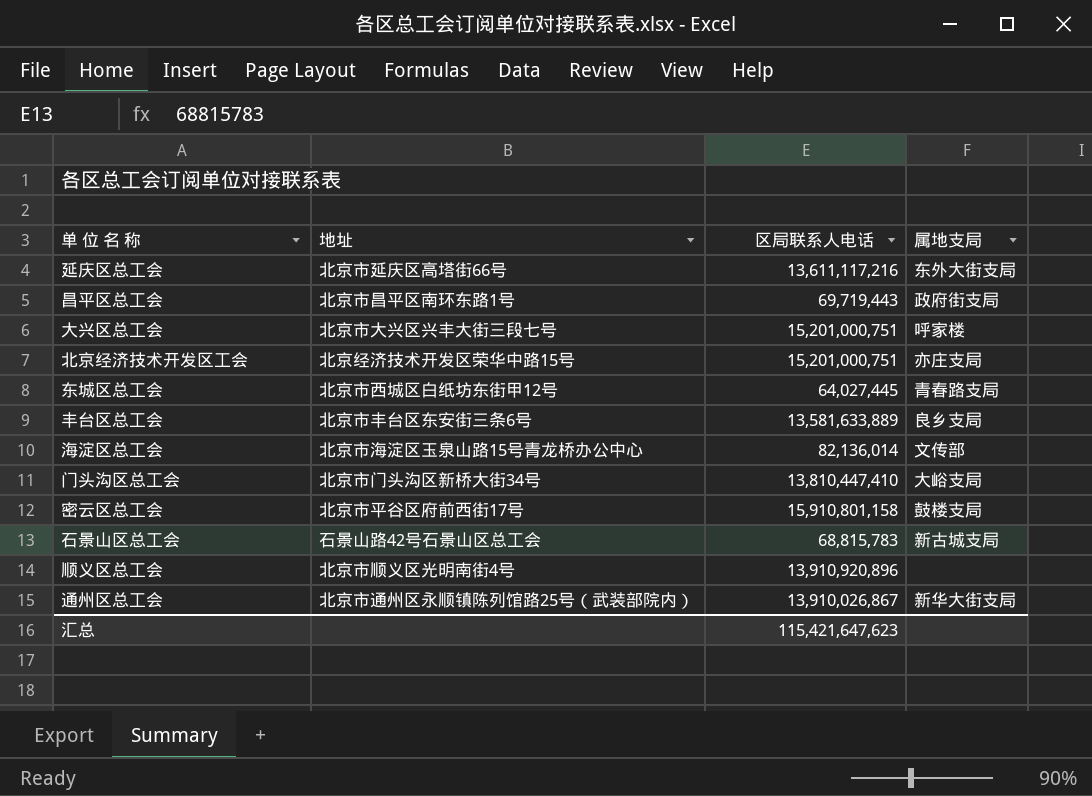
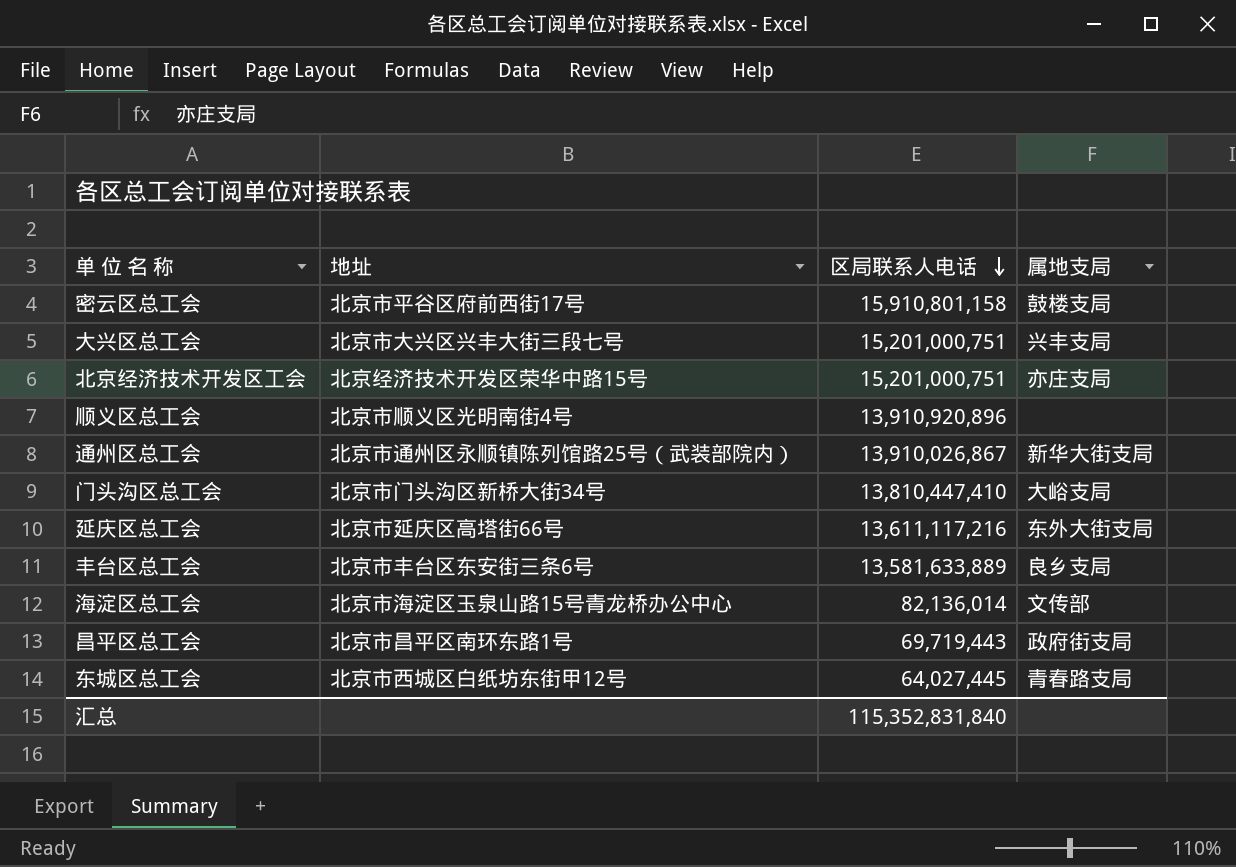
row order: none -> 区局联系人电话 descending
row 石景山区总工会: 石景山路42号石景山区总工会 | 68,815,783 | 新古城支局 -> none
大兴区总工会 | 属地支局: 呼家楼 -> 兴丰支局
汇总 | 区局联系人电话: 115,421,647,623 -> 115,352,831,840

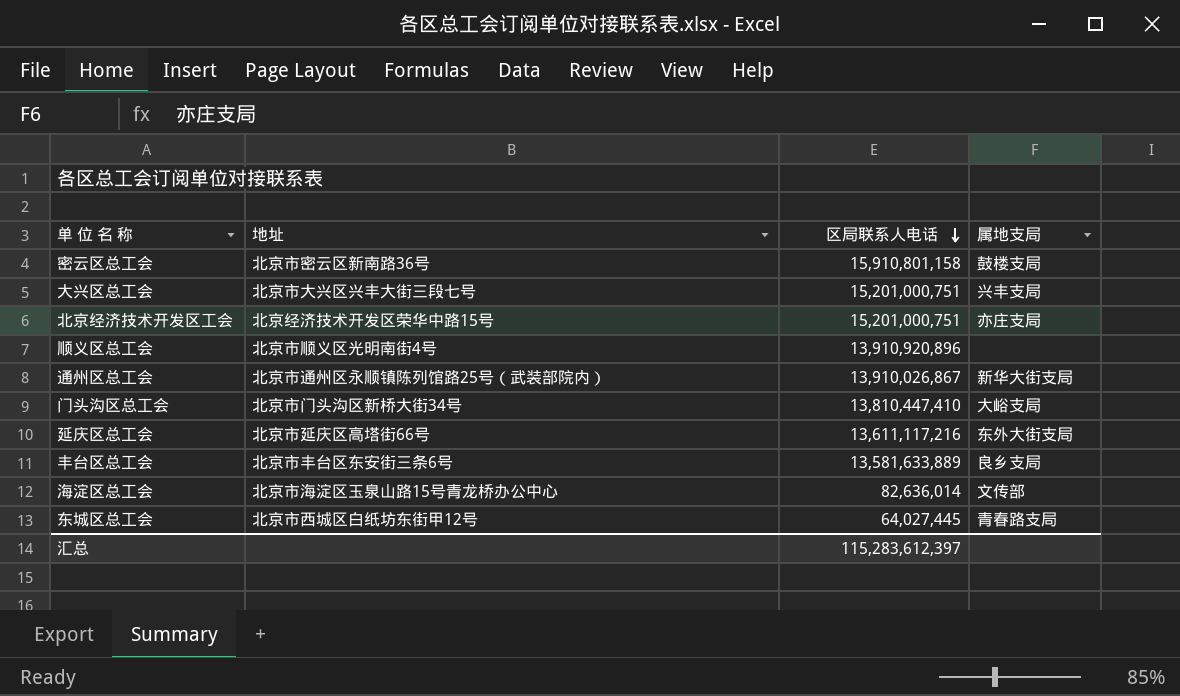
row 昌平区总工会: 北京市昌平区南环东路1号 | 69,719,443 | 政府街支局 -> none
密云区总工会 | 地址: 北京市平谷区府前西街17号 -> 北京市密云区新南路36号
海淀区总工会 | 区局联系人电话: 82,136,014 -> 82,636,014
汇总 | 区局联系人电话: 115,352,831,840 -> 115,283,612,397

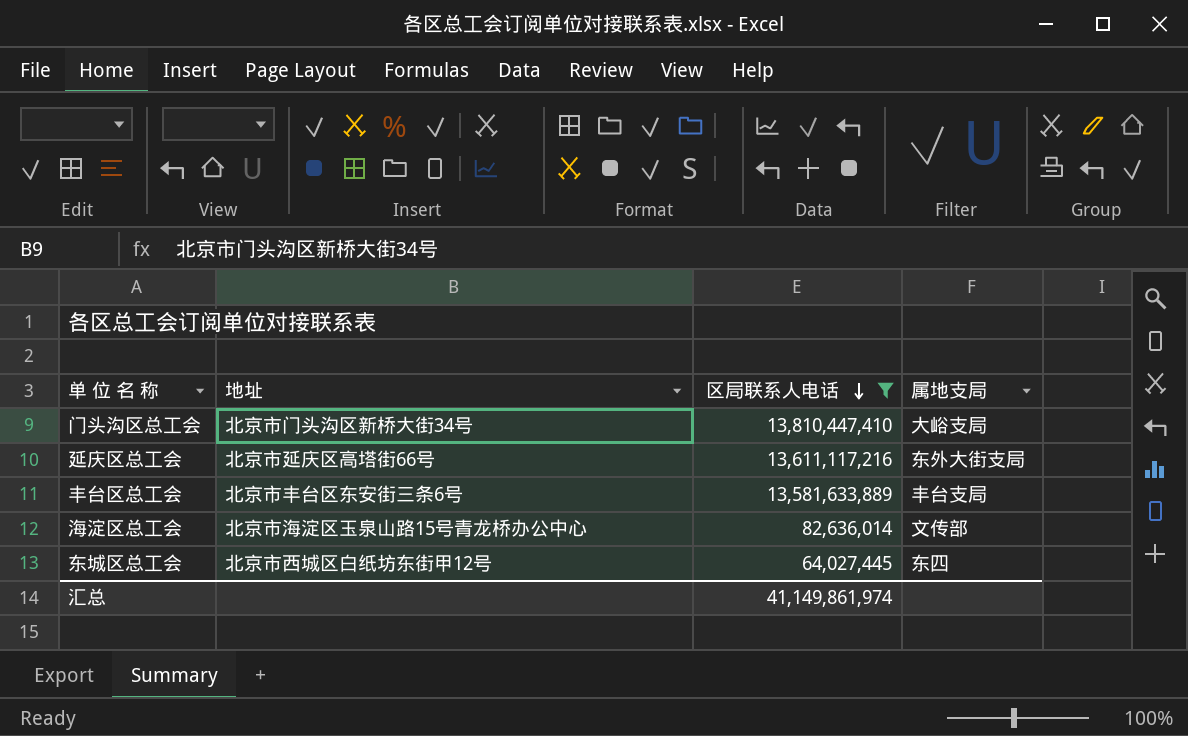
filter: none -> 区局联系人电话 <= 13,810,447,410
丰台区总工会 | 属地支局: 良乡支局 -> 丰台支局
东城区总工会 | 属地支局: 青春路支局 -> 东四
汇总 | 区局联系人电话: 115,283,612,397 -> 41,149,861,974

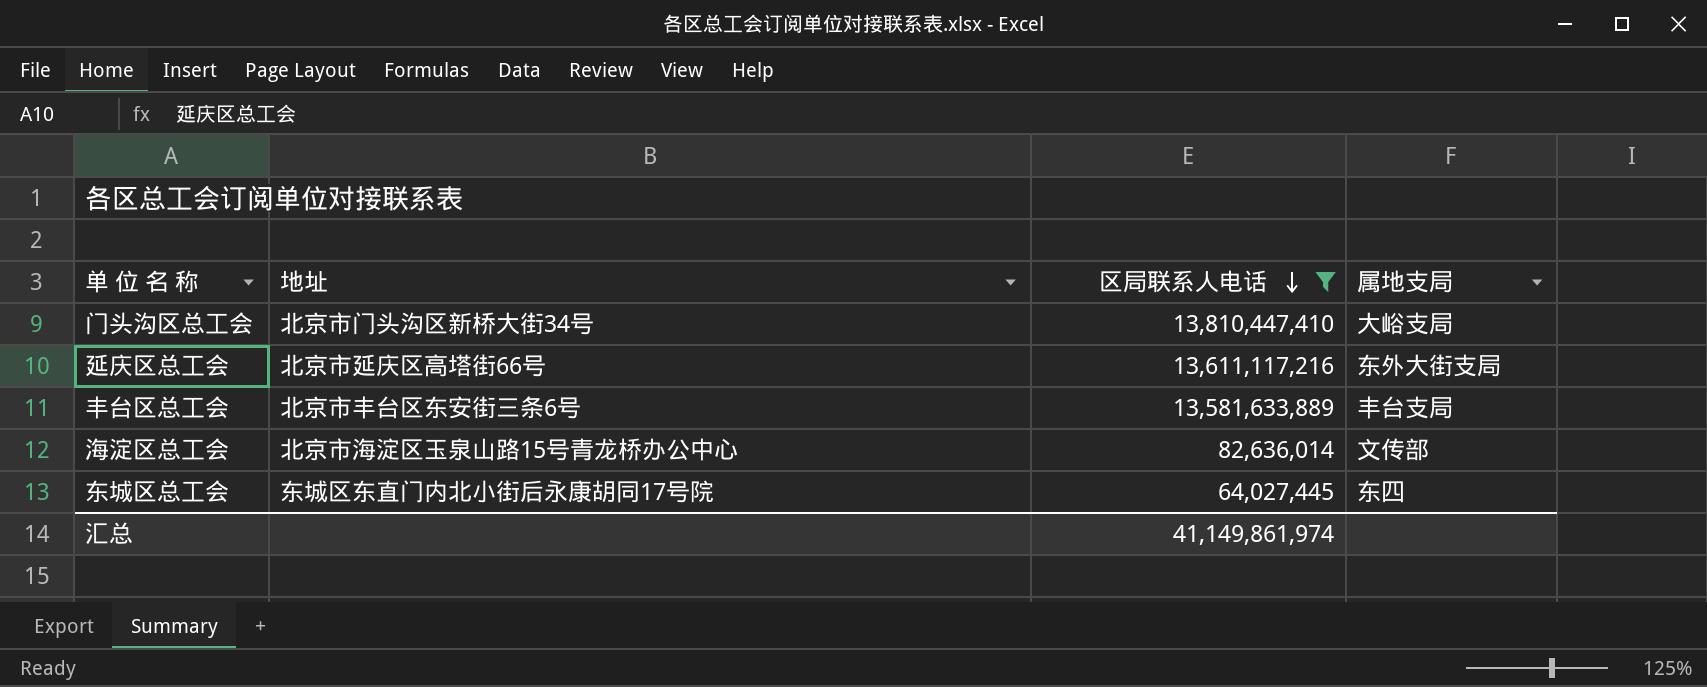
东城区总工会 | 地址: 北京市西城区白纸坊东街甲12号 -> 东城区东直门内北小街后永康胡同17号院

